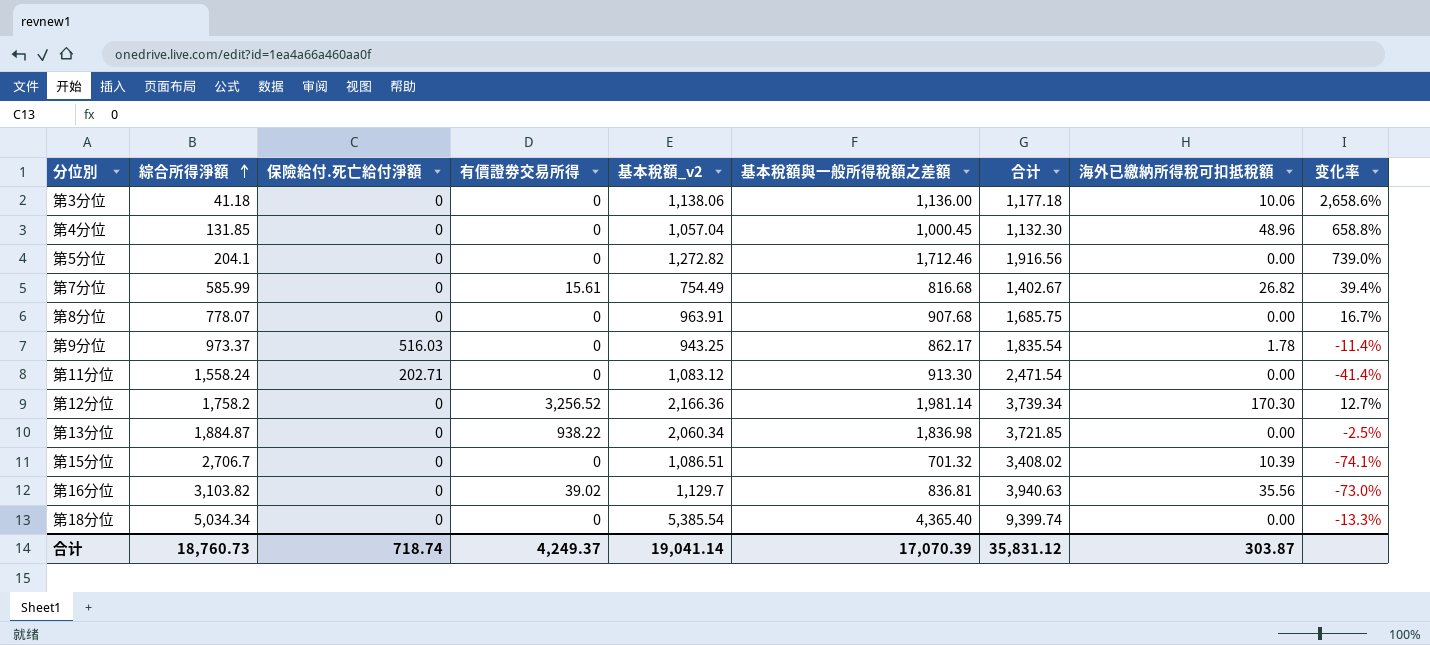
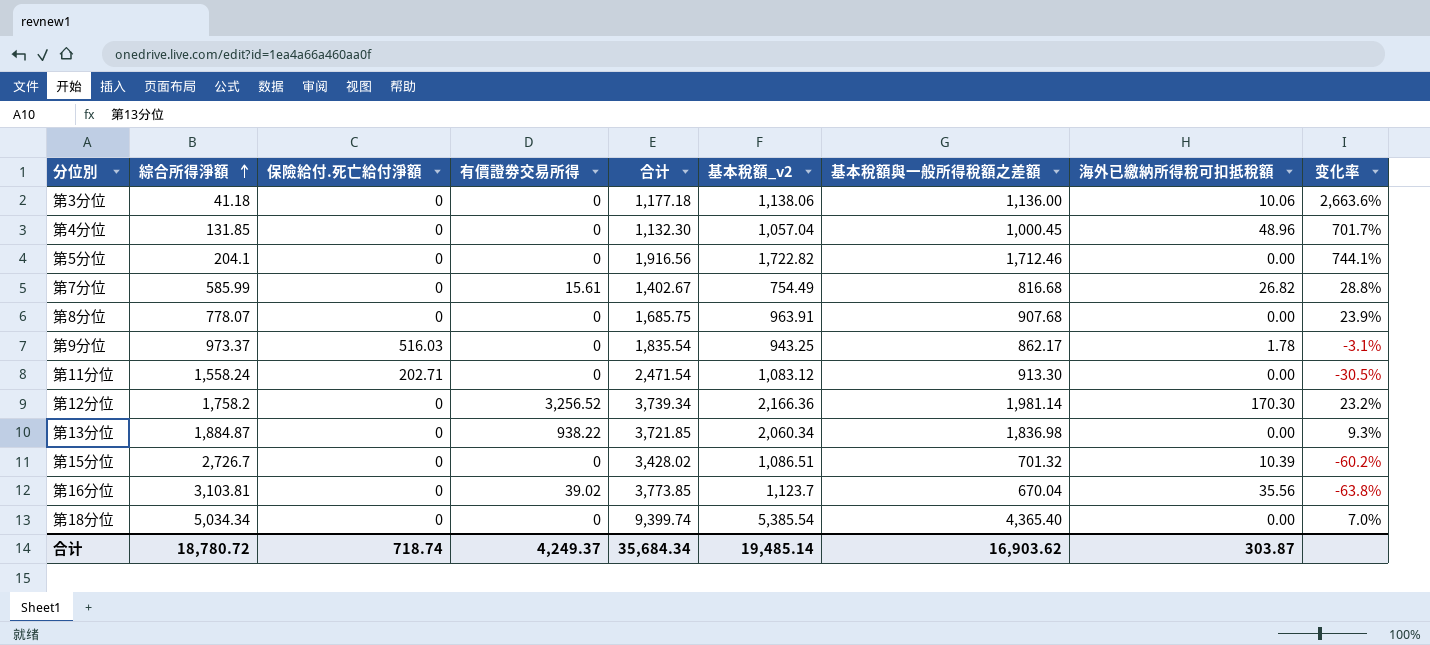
column 合计 | position: 7 -> 5
column 变化率 | formula: ([基本稅額與一般所得稅額之差額] - [綜合所得淨額]) / [綜合所得淨額] -> ([基本稅額_v2] - [綜合所得淨額]) / [綜合所得淨額]
第5分位 | 基本稅額_v2: 1,272.82 -> 1,722.82
第15分位 | 綜合所得淨額: 2,706.7 -> 2,726.7
第15分位 | 合计: 3,408.02 -> 3,428.02
第16分位 | 綜合所得淨額: 3,103.82 -> 3,103.81
第16分位 | 合计: 3,940.63 -> 3,773.85
第16分位 | 基本稅額_v2: 1,129.7 -> 1,123.7
第16分位 | 基本稅額與一般所得稅額之差額: 836.81 -> 670.04
合计 | 綜合所得淨額: 18,760.73 -> 18,780.72
合计 | 合计: 35,831.12 -> 35,684.34
合计 | 基本稅額_v2: 19,041.14 -> 19,485.14
合计 | 基本稅額與一般所得稅額之差額: 17,070.39 -> 16,903.62

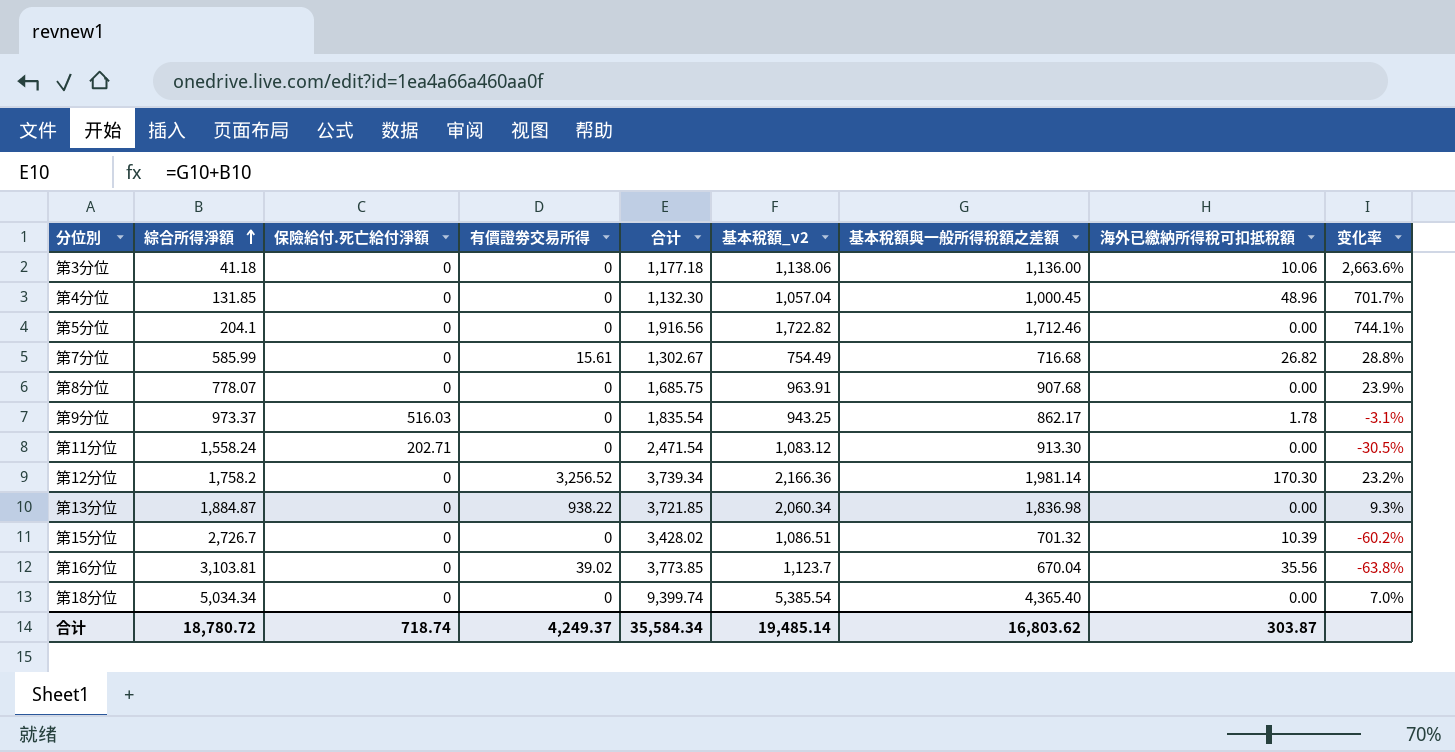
第7分位 | 合计: 1,402.67 -> 1,302.67
第7分位 | 基本稅額與一般所得稅額之差額: 816.68 -> 716.68
合计 | 合计: 35,684.34 -> 35,584.34
合计 | 基本稅額與一般所得稅額之差額: 16,903.62 -> 16,803.62

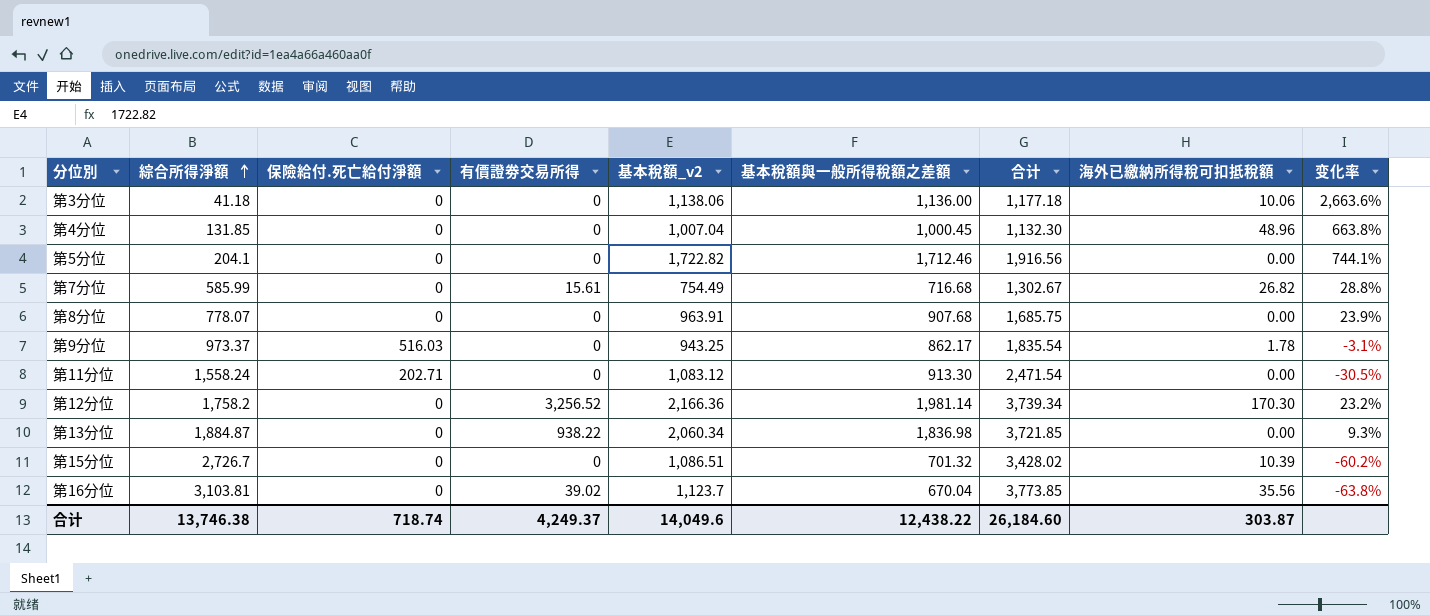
column 合计 | position: 5 -> 7
row 第18分位: 5,034.34 | 0 | 0 | 9,399.74 | 5,385.54 | 4,365.40 | 0.00 | 7.0% -> none
第4分位 | 基本稅額_v2: 1,057.04 -> 1,007.04
第4分位 | 变化率: 701.7% -> 663.8%
合计 | 綜合所得淨額: 18,780.72 -> 13,746.38
合计 | 基本稅額_v2: 19,485.14 -> 14,049.6
合计 | 基本稅額與一般所得稅額之差額: 16,803.62 -> 12,438.22
合计 | 合计: 35,584.34 -> 26,184.60

